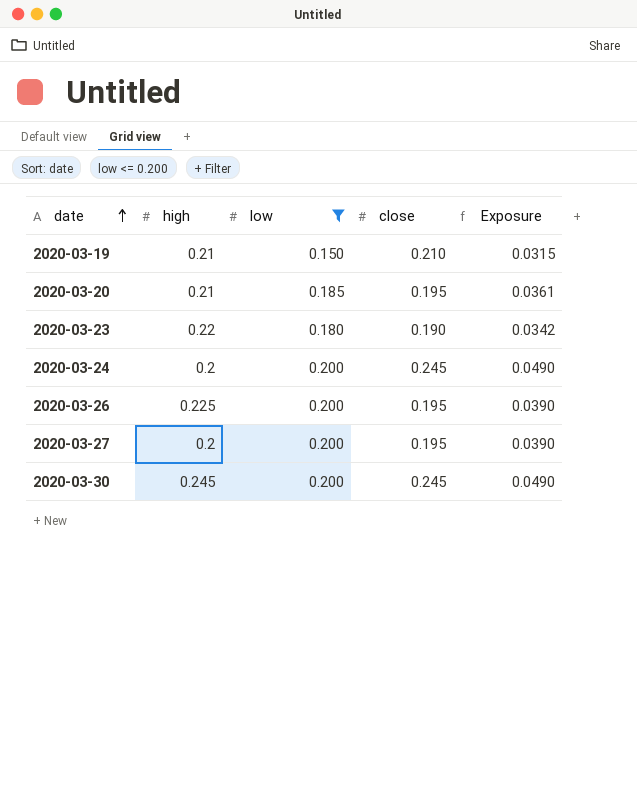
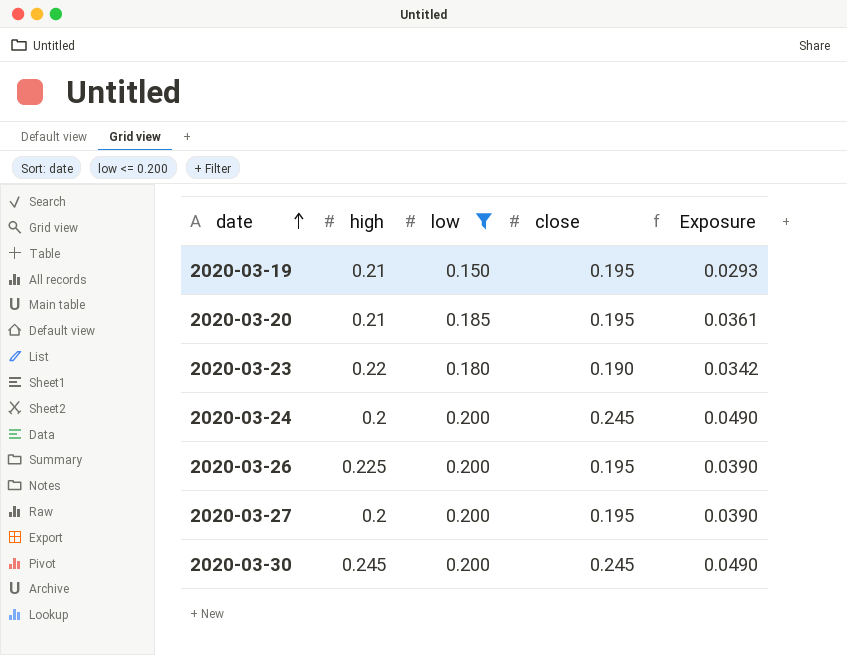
2020-03-19 | close: 0.210 -> 0.195
2020-03-19 | Exposure: 0.0315 -> 0.0293

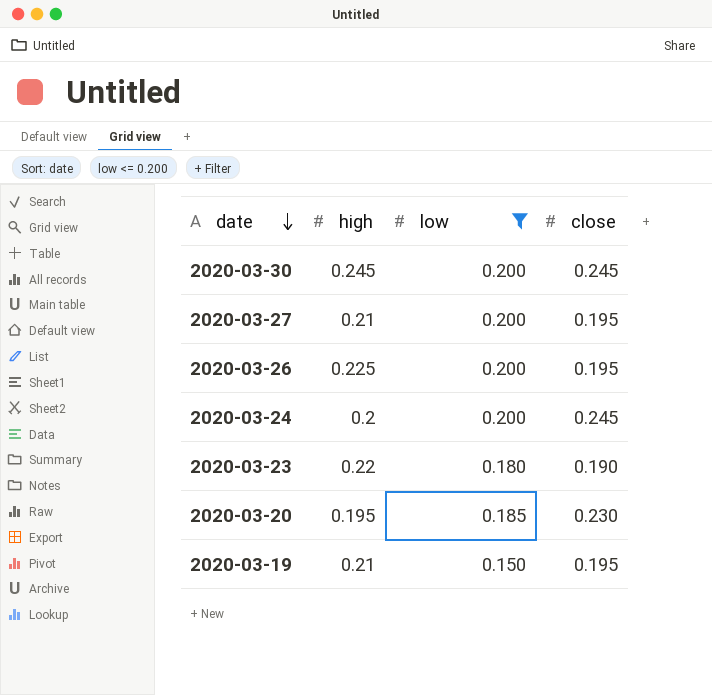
row order: date ascending -> date descending
column Exposure | formula: [low] * [close] -> none
2020-03-27 | high: 0.2 -> 0.21
2020-03-20 | high: 0.21 -> 0.195
2020-03-20 | close: 0.195 -> 0.230

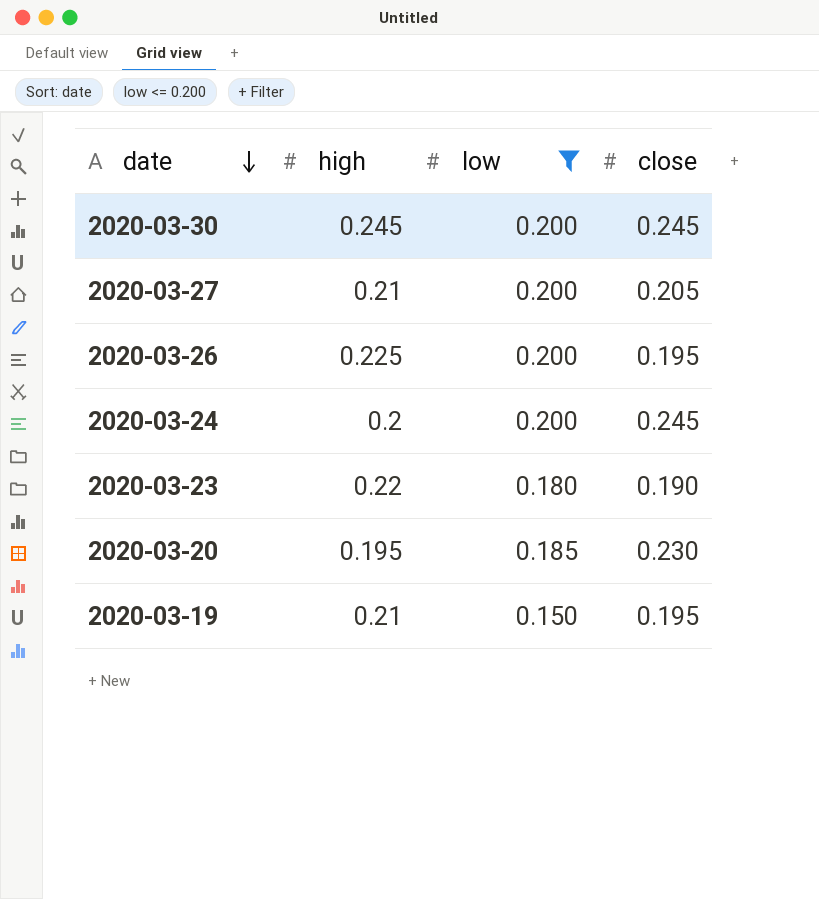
2020-03-27 | close: 0.195 -> 0.205

